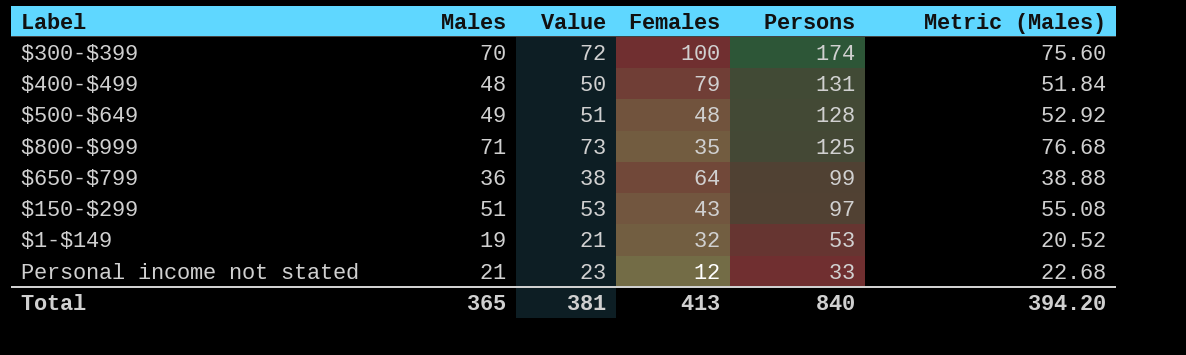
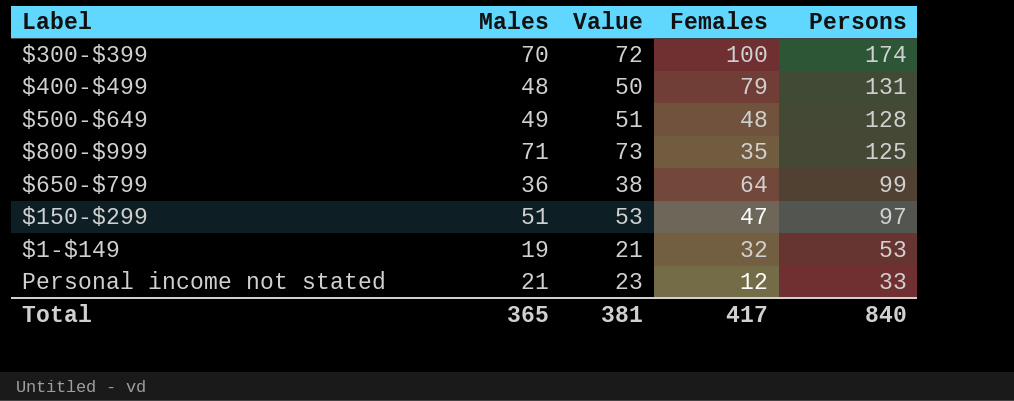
column Metric (Males) | formula: [Males] * 1.08 -> none
$150-$299 | Females: 43 -> 47
Total | Females: 413 -> 417

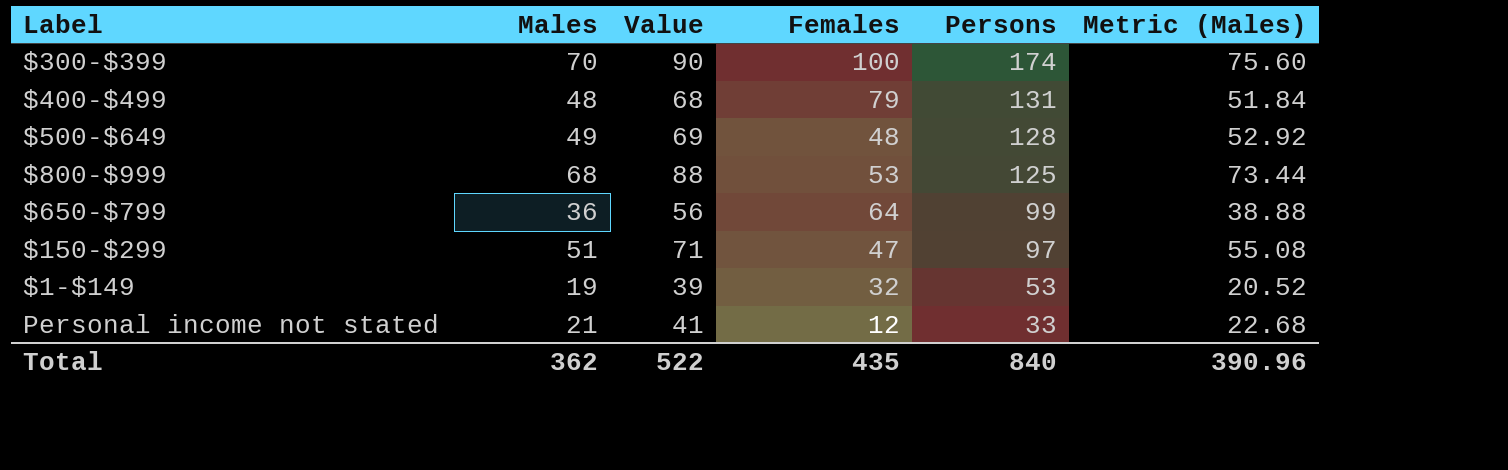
column Value | formula: [Males] + 2 -> [Males] + 20
column Metric (Males) | formula: none -> [Males] * 1.08
$800-$999 | Males: 71 -> 68
$800-$999 | Females: 35 -> 53
Total | Males: 365 -> 362
Total | Value: 381 -> 522
Total | Females: 417 -> 435

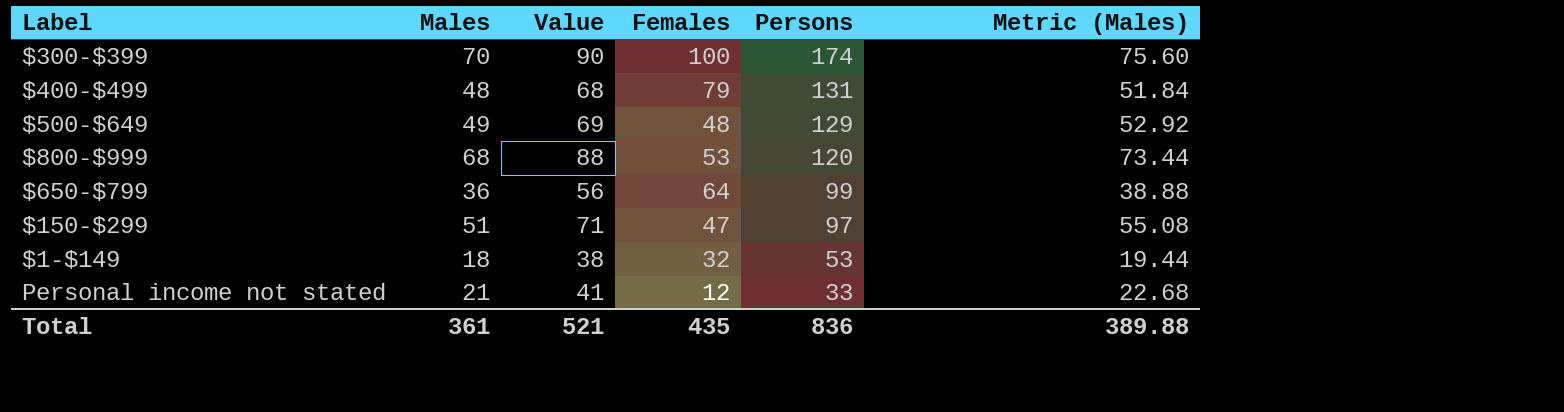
$500-$649 | Persons: 128 -> 129
$800-$999 | Persons: 125 -> 120
$1-$149 | Males: 19 -> 18
$1-$149 | Value: 39 -> 38
$1-$149 | Metric (Males): 20.52 -> 19.44
Total | Males: 362 -> 361
Total | Value: 522 -> 521
Total | Persons: 840 -> 836
Total | Metric (Males): 390.96 -> 389.88

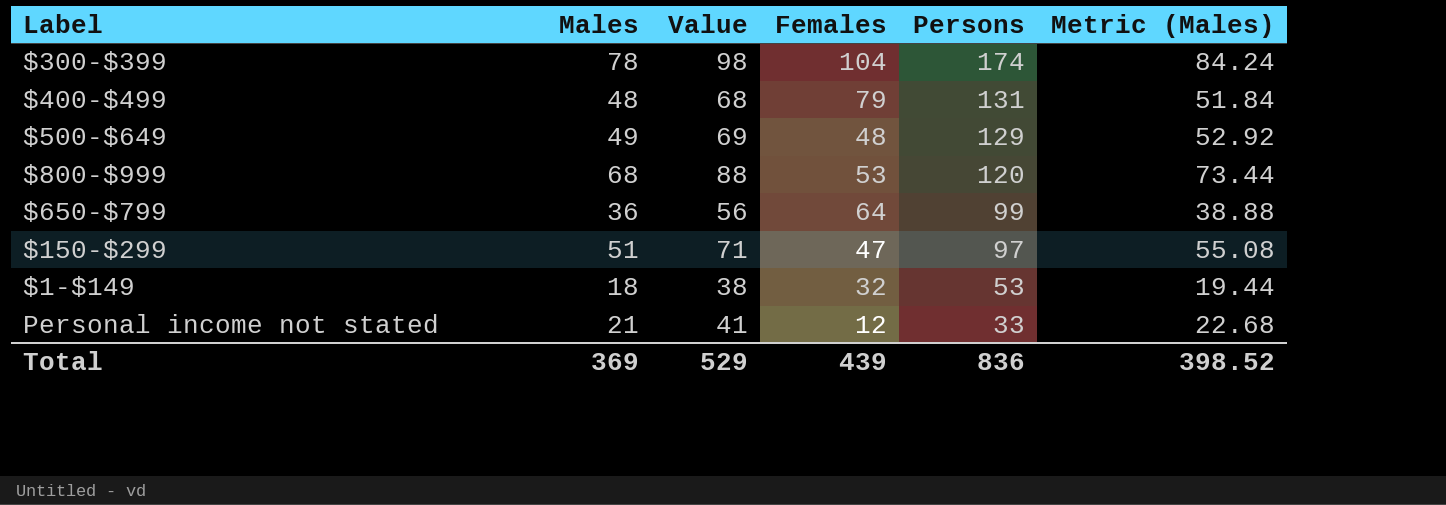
$300-$399 | Males: 70 -> 78
$300-$399 | Value: 90 -> 98
$300-$399 | Females: 100 -> 104
$300-$399 | Metric (Males): 75.60 -> 84.24
Total | Males: 361 -> 369
Total | Value: 521 -> 529
Total | Females: 435 -> 439
Total | Metric (Males): 389.88 -> 398.52

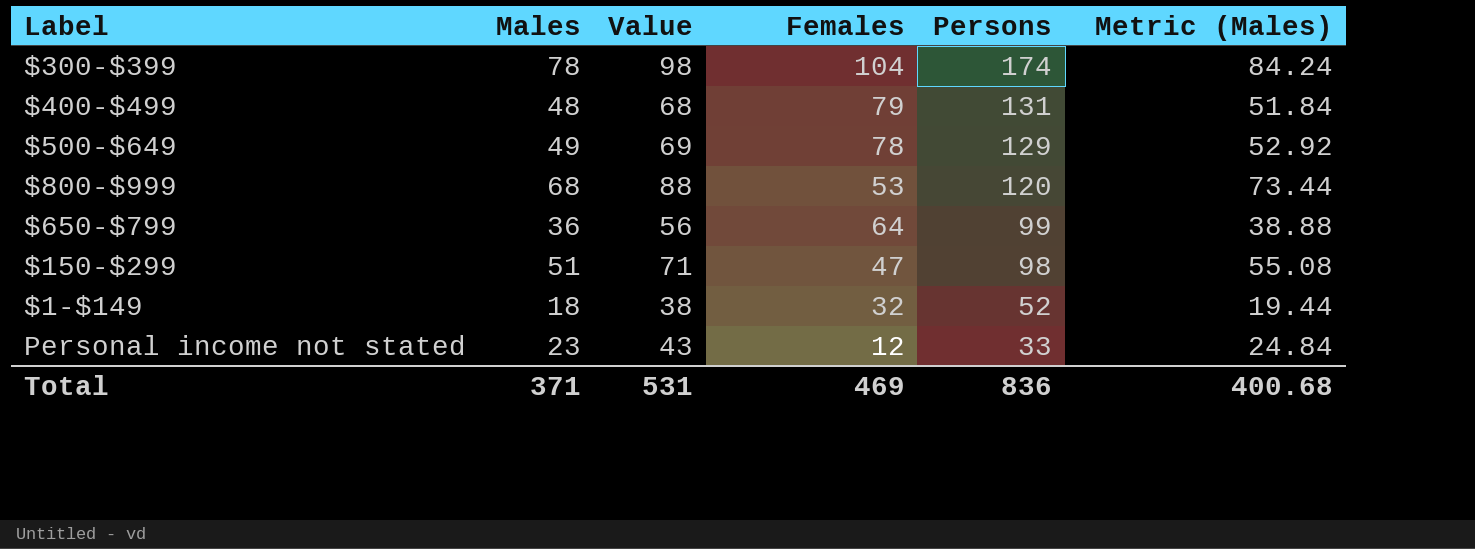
$500-$649 | Females: 48 -> 78
$150-$299 | Persons: 97 -> 98
$1-$149 | Persons: 53 -> 52
Personal income not stated | Males: 21 -> 23
Personal income not stated | Value: 41 -> 43
Personal income not stated | Metric (Males): 22.68 -> 24.84
Total | Males: 369 -> 371
Total | Value: 529 -> 531
Total | Females: 439 -> 469
Total | Metric (Males): 398.52 -> 400.68

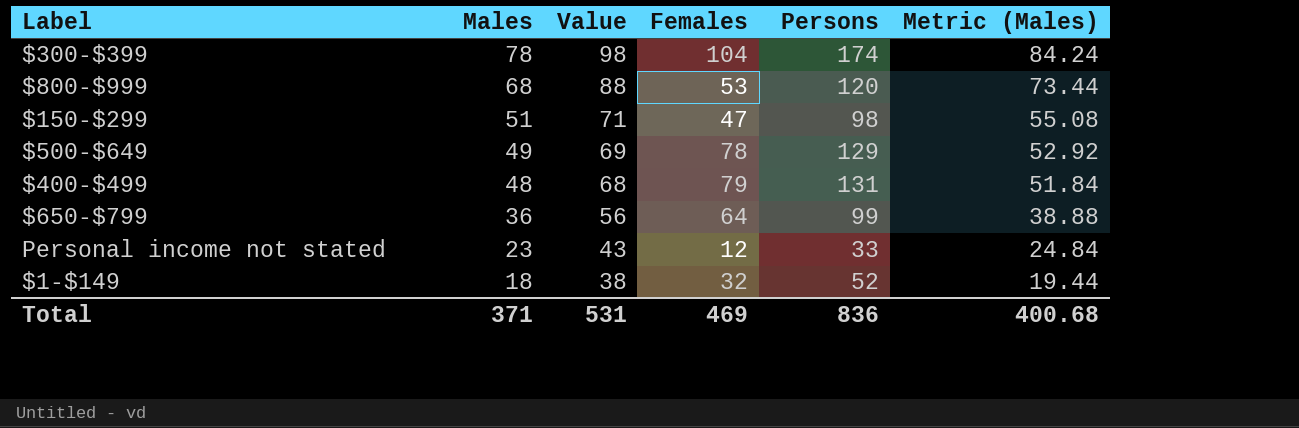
row order: Persons descending -> Males descending

